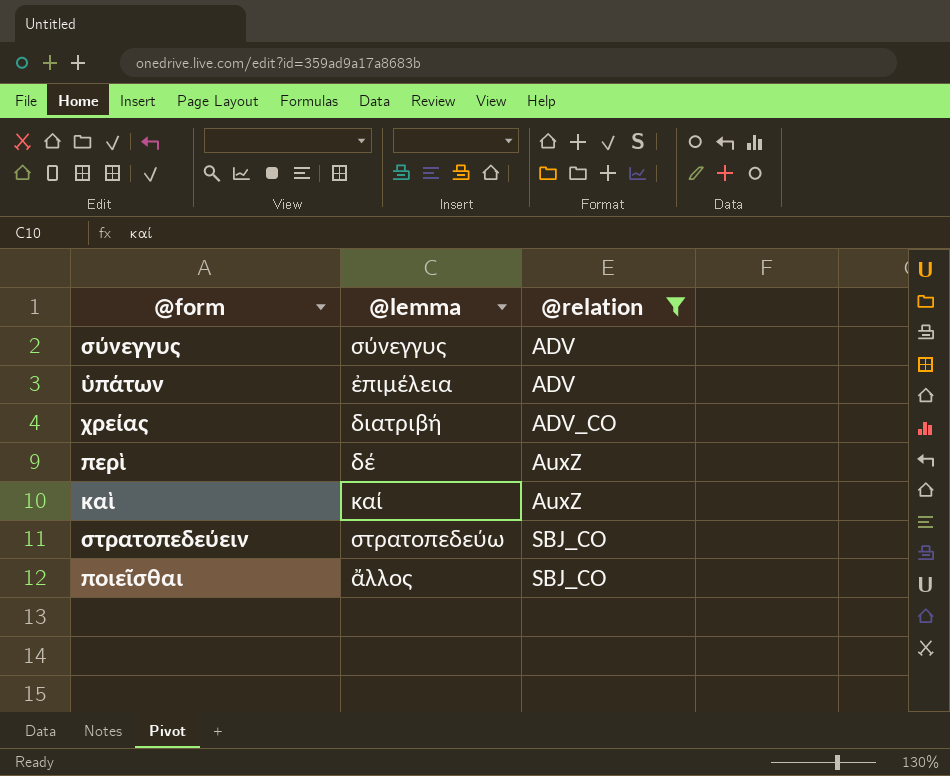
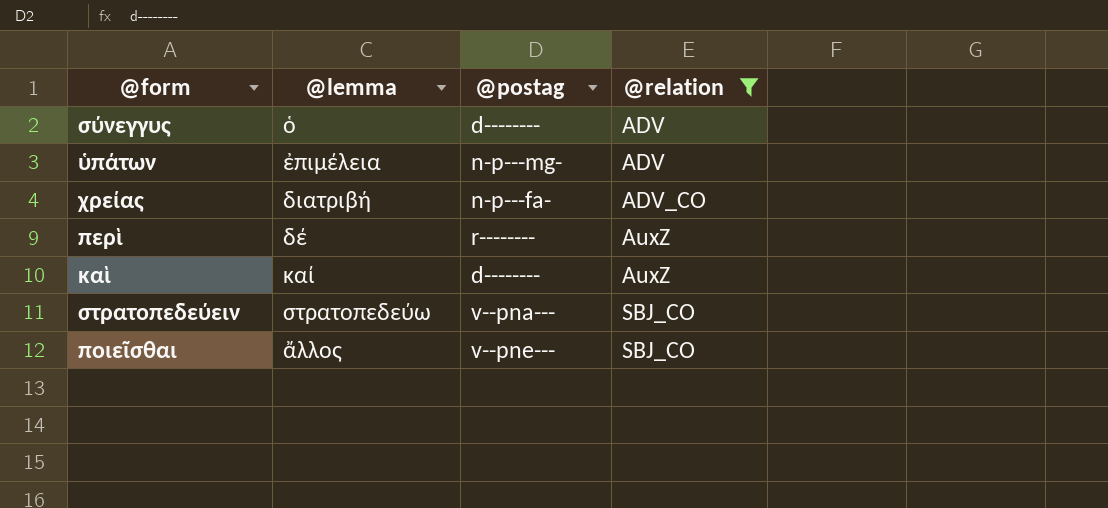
column @postag | position: none -> 3
σύνεγγυς | @lemma: σύνεγγυς -> ὁ

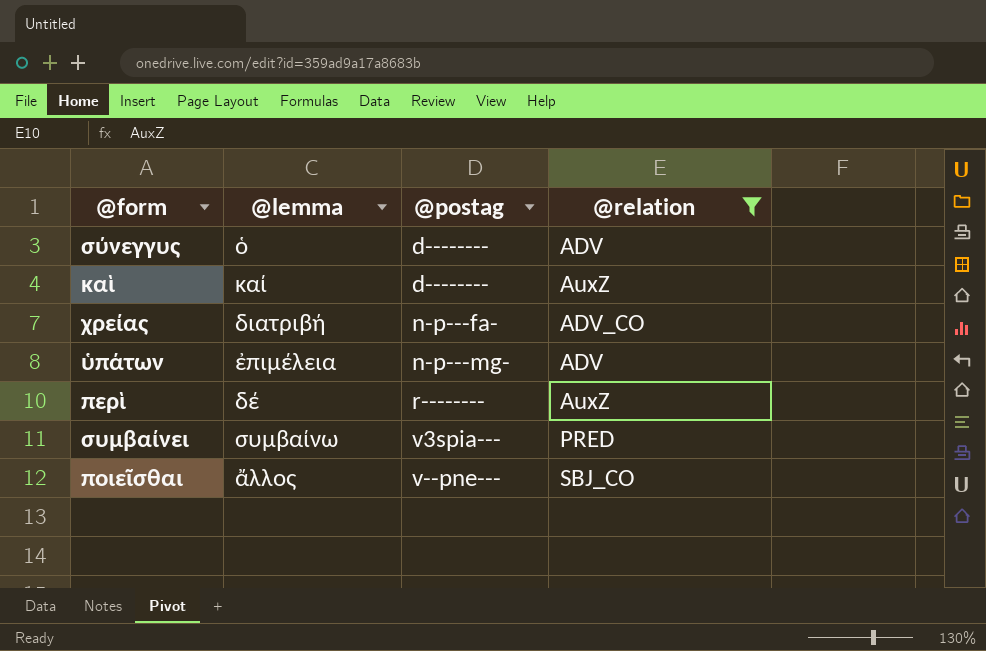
row order: @relation ascending -> @postag ascending
row στρατοπεδεύειν: στρατοπεδεύω | v--pna--- | SBJ_CO -> none
row συμβαίνει: none -> συμβαίνω | v3spia--- | PRED

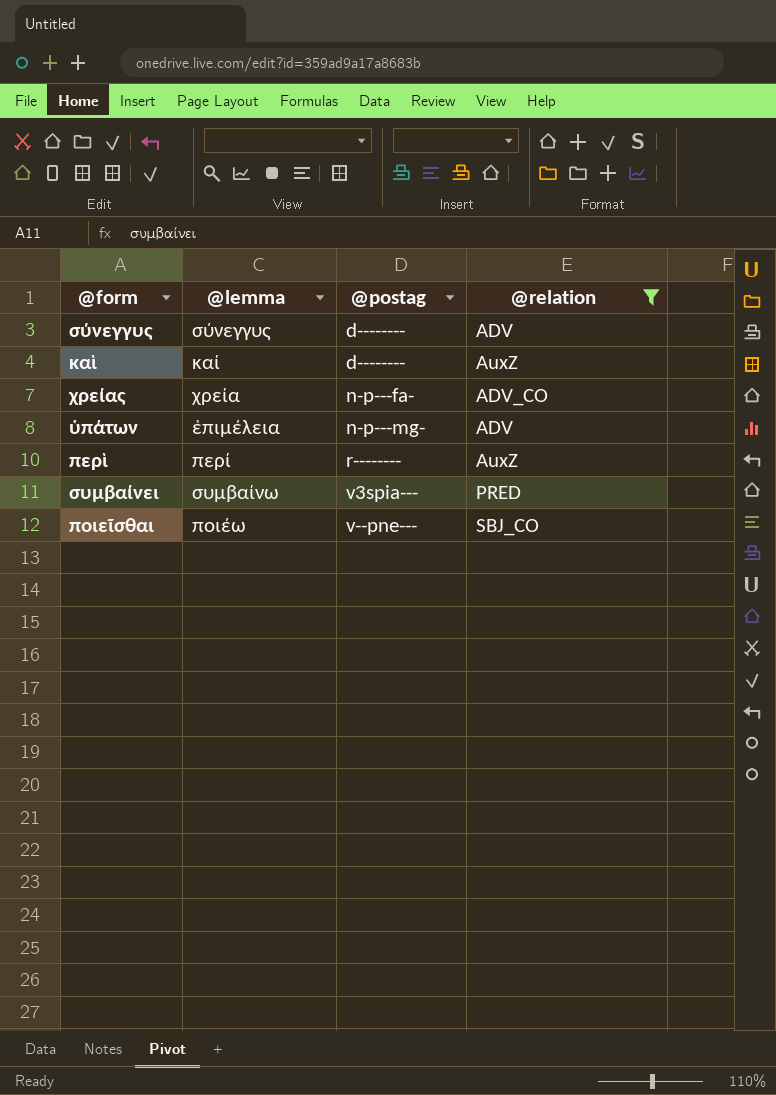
σύνεγγυς | @lemma: ὁ -> σύνεγγυς
χρείας | @lemma: διατριβή -> χρεία
περὶ | @lemma: δέ -> περί
ποιεῖσθαι | @lemma: ἄλλος -> ποιέω

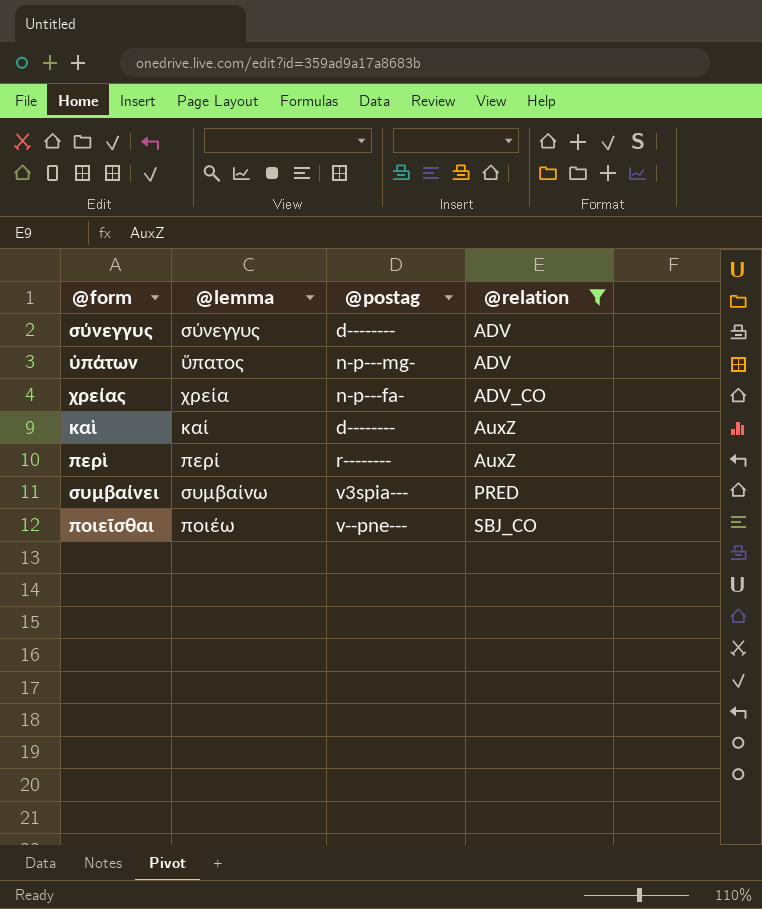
row order: @postag ascending -> @relation ascending
ὑπάτων | @lemma: ἐπιμέλεια -> ὕπατος

